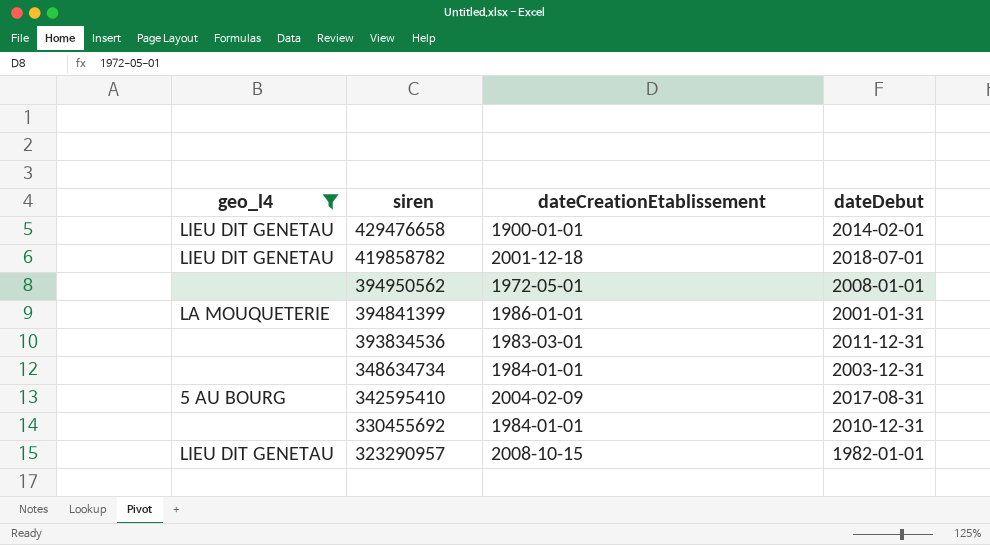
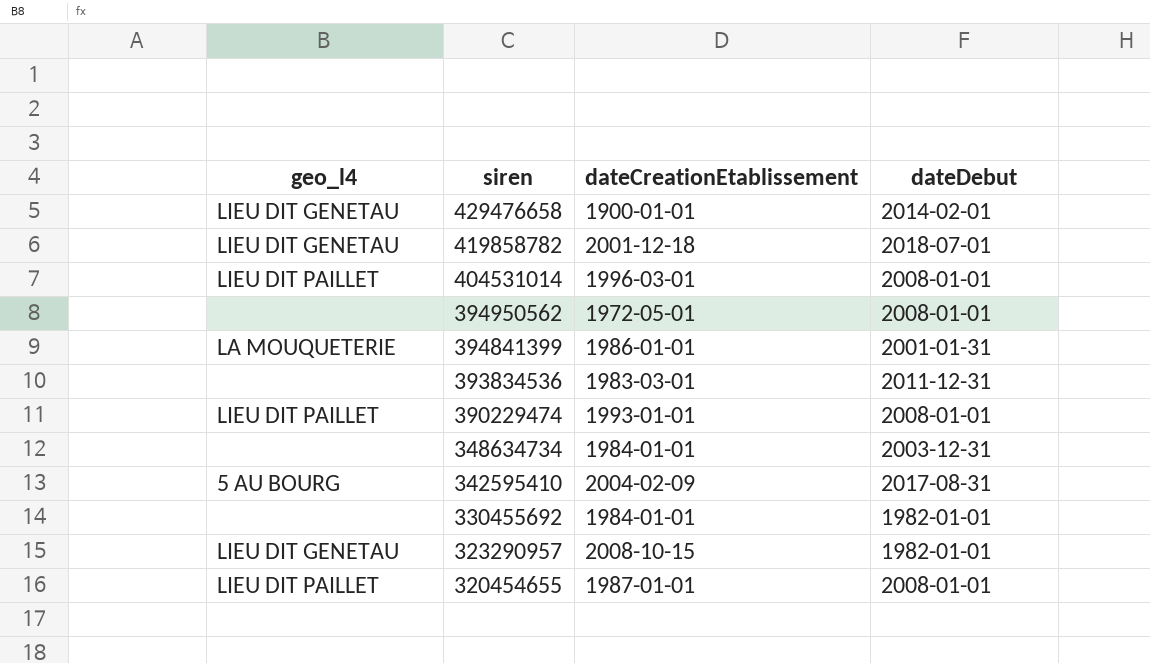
filter: geo_l4 != LIEU DIT PAILLET -> none
330455692 | dateDebut: 2010-12-31 -> 1982-01-01

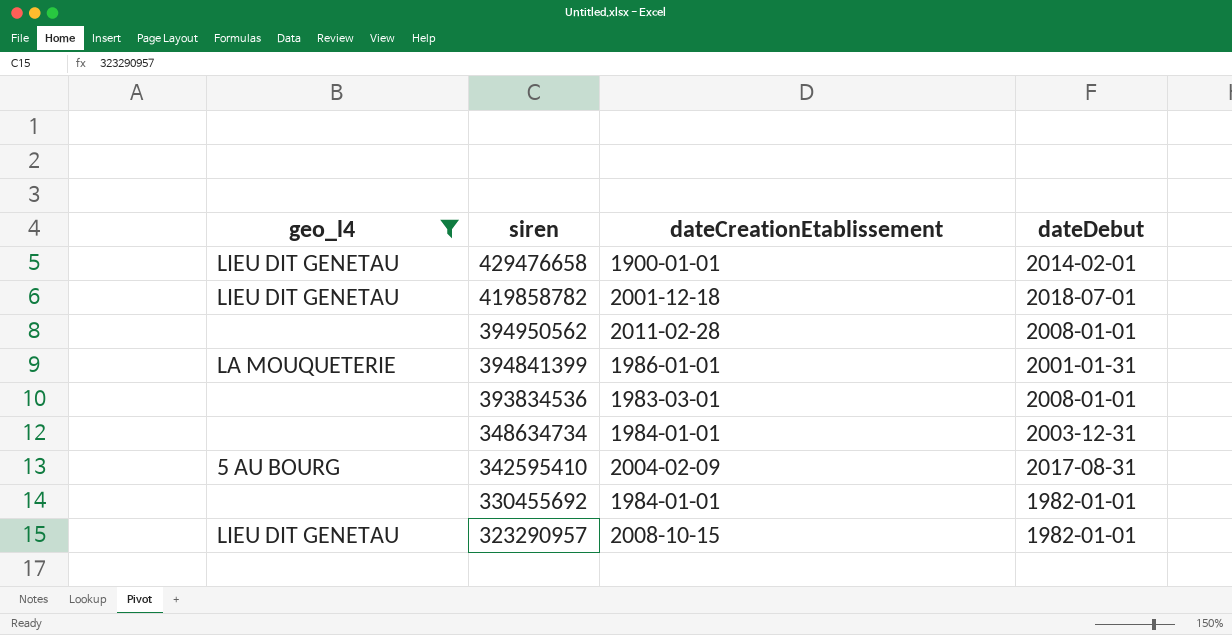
filter: none -> geo_l4 != LIEU DIT PAILLET
394950562 | dateCreationEtablissement: 1972-05-01 -> 2011-02-28
393834536 | dateDebut: 2011-12-31 -> 2008-01-01

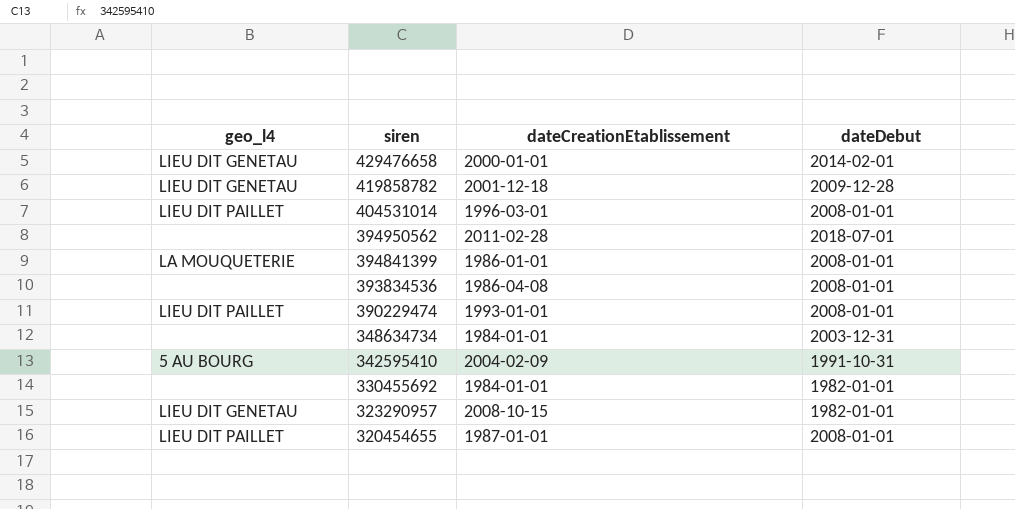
filter: geo_l4 != LIEU DIT PAILLET -> none
429476658 | dateCreationEtablissement: 1900-01-01 -> 2000-01-01
419858782 | dateDebut: 2018-07-01 -> 2009-12-28
394950562 | dateDebut: 2008-01-01 -> 2018-07-01
394841399 | dateDebut: 2001-01-31 -> 2008-01-01
393834536 | dateCreationEtablissement: 1983-03-01 -> 1986-04-08
342595410 | dateDebut: 2017-08-31 -> 1991-10-31

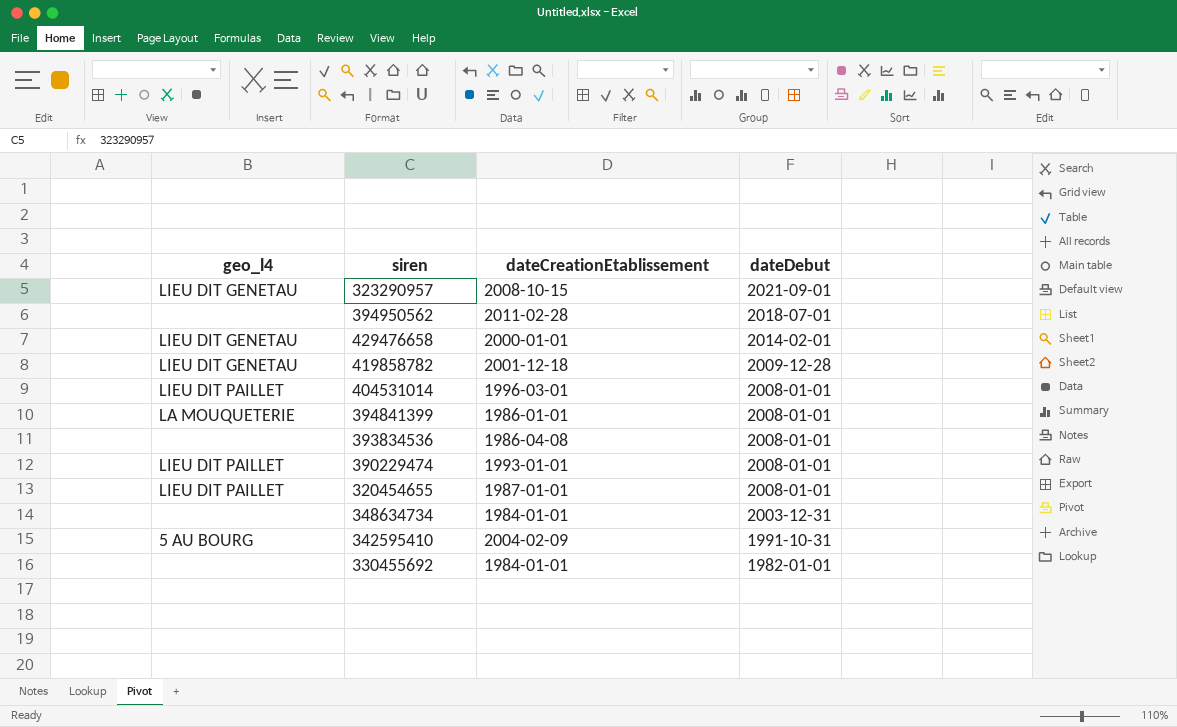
row order: siren descending -> dateDebut descending
323290957 | dateDebut: 1982-01-01 -> 2021-09-01

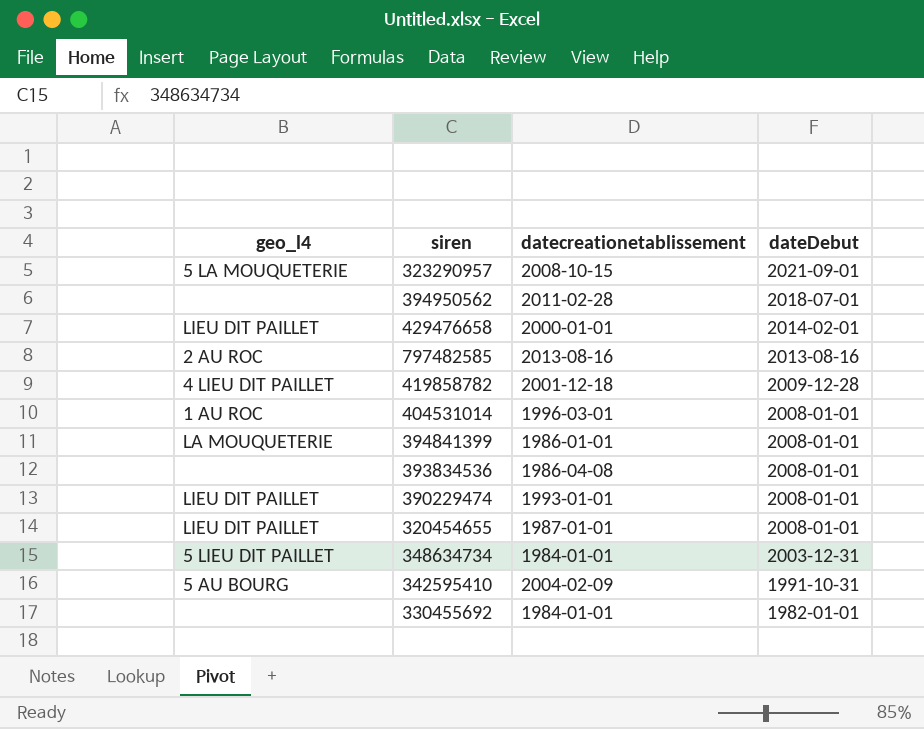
column name: dateCreationEtablissement -> datecreationetablissement
323290957 | geo_l4: LIEU DIT GENETAU -> 5 LA MOUQUETERIE
429476658 | geo_l4: LIEU DIT GENETAU -> LIEU DIT PAILLET
row 797482585: none -> 2 AU ROC | 2013-08-16 | 2013-08-16
419858782 | geo_l4: LIEU DIT GENETAU -> 4 LIEU DIT PAILLET
404531014 | geo_l4: LIEU DIT PAILLET -> 1 AU ROC
348634734 | geo_l4: none -> 5 LIEU DIT PAILLET

